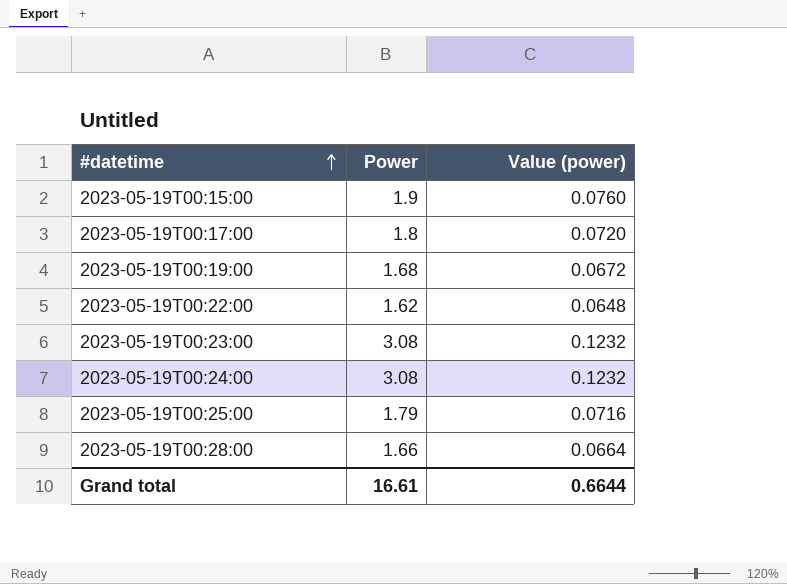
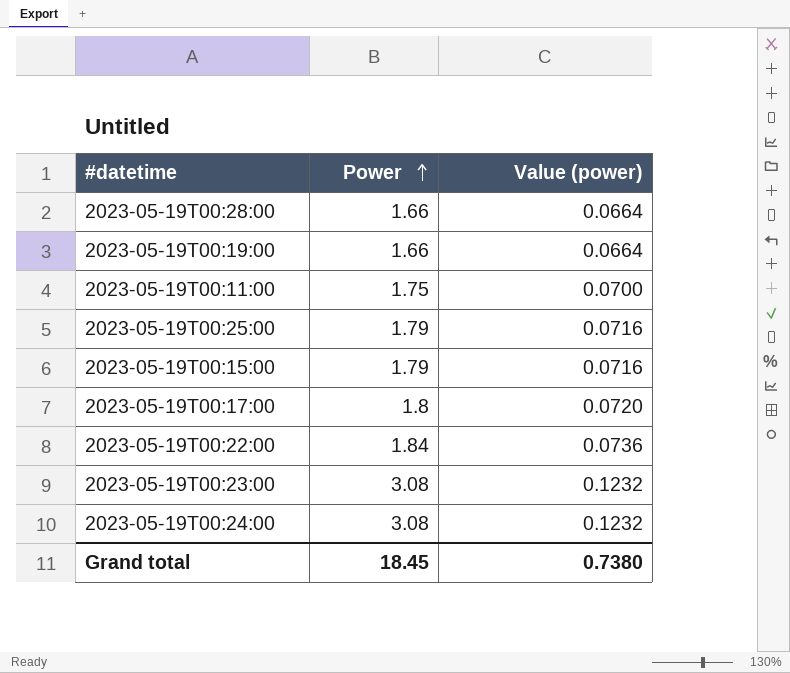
row order: #datetime ascending -> Power ascending
2023-05-19T00:19:00 | Power: 1.68 -> 1.66
2023-05-19T00:19:00 | Value (power): 0.0672 -> 0.0664
row 2023-05-19T00:11:00: none -> 1.75 | 0.0700
2023-05-19T00:15:00 | Power: 1.9 -> 1.79
2023-05-19T00:15:00 | Value (power): 0.0760 -> 0.0716
2023-05-19T00:22:00 | Power: 1.62 -> 1.84
2023-05-19T00:22:00 | Value (power): 0.0648 -> 0.0736
Grand total | Power: 16.61 -> 18.45
Grand total | Value (power): 0.6644 -> 0.7380

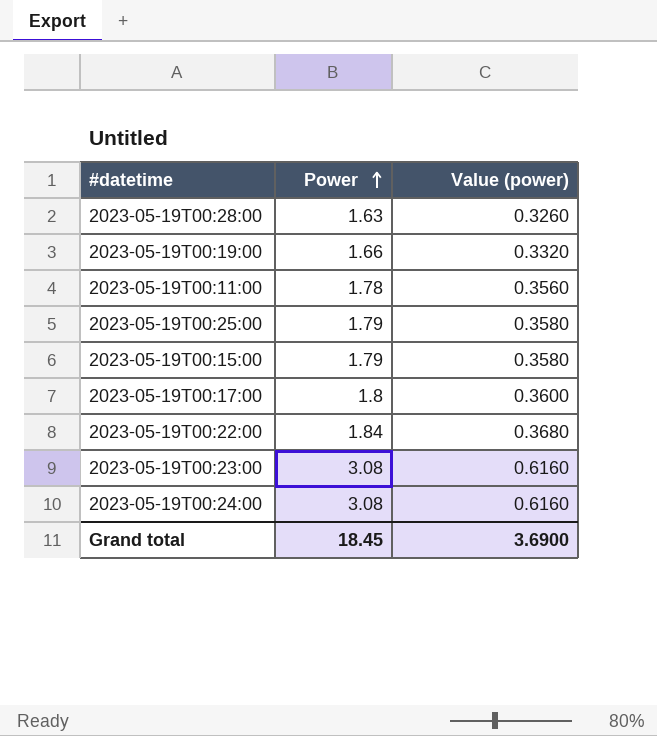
column Value (power) | formula: [Power] * 0.04 -> [Power] * 0.2
2023-05-19T00:28:00 | Power: 1.66 -> 1.63
2023-05-19T00:11:00 | Power: 1.75 -> 1.78
Grand total | Value (power): 0.7380 -> 3.6900

